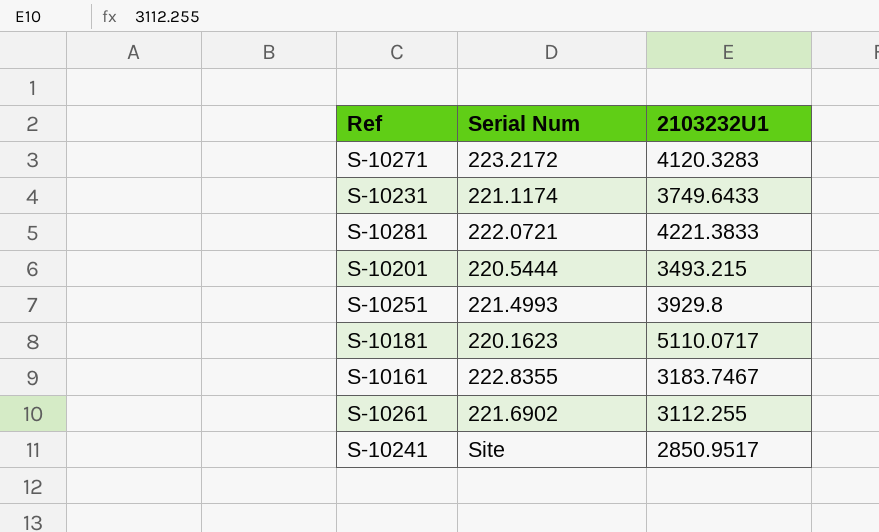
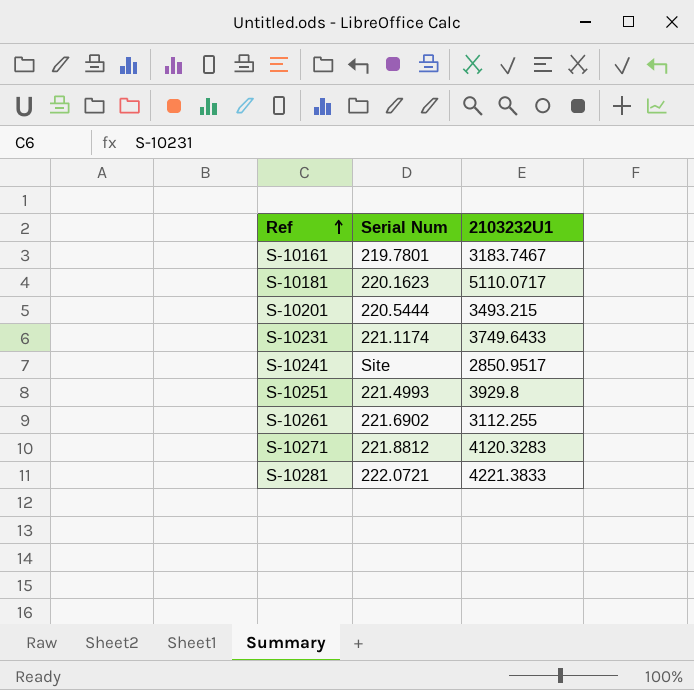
row order: none -> Ref ascending
S-10161 | Serial Num: 222.8355 -> 219.7801
S-10271 | Serial Num: 223.2172 -> 221.8812

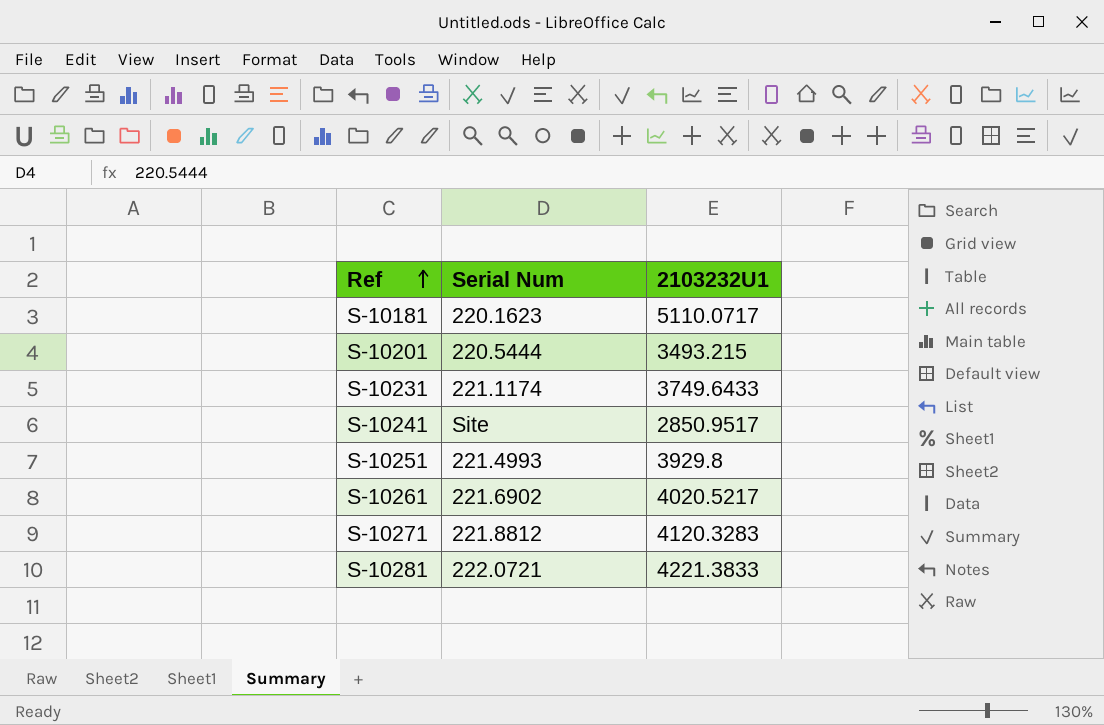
row S-10161: 219.7801 | 3183.7467 -> none
S-10261 | 2103232U1: 3112.255 -> 4020.5217

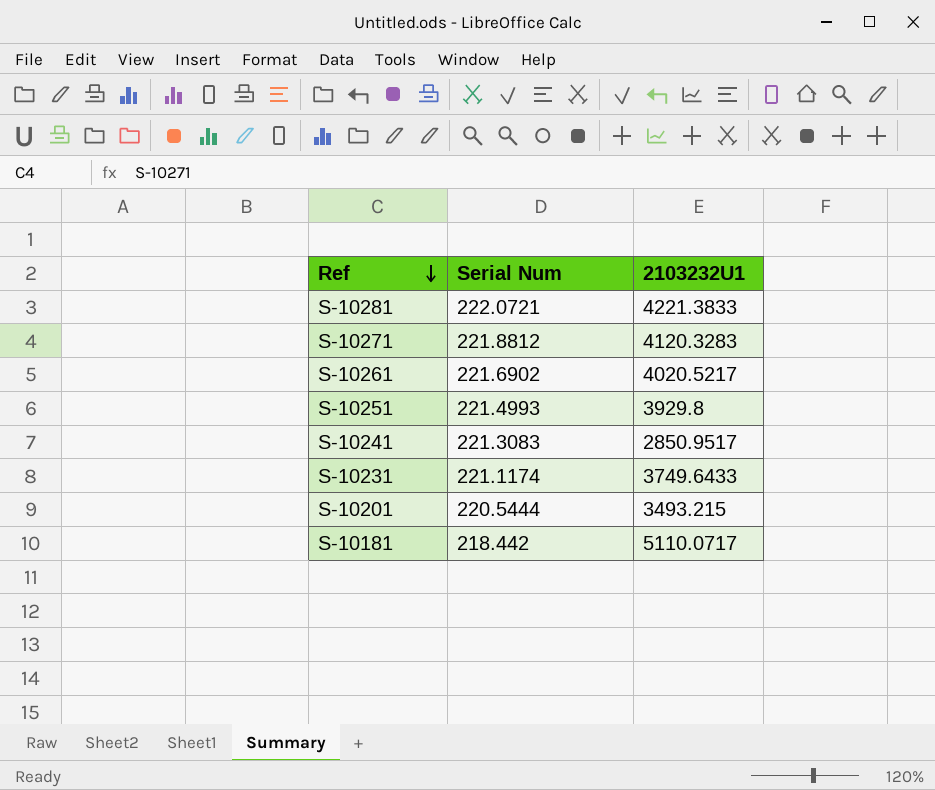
row order: Ref ascending -> Ref descending
S-10241 | Serial Num: Site -> 221.3083
S-10181 | Serial Num: 220.1623 -> 218.442

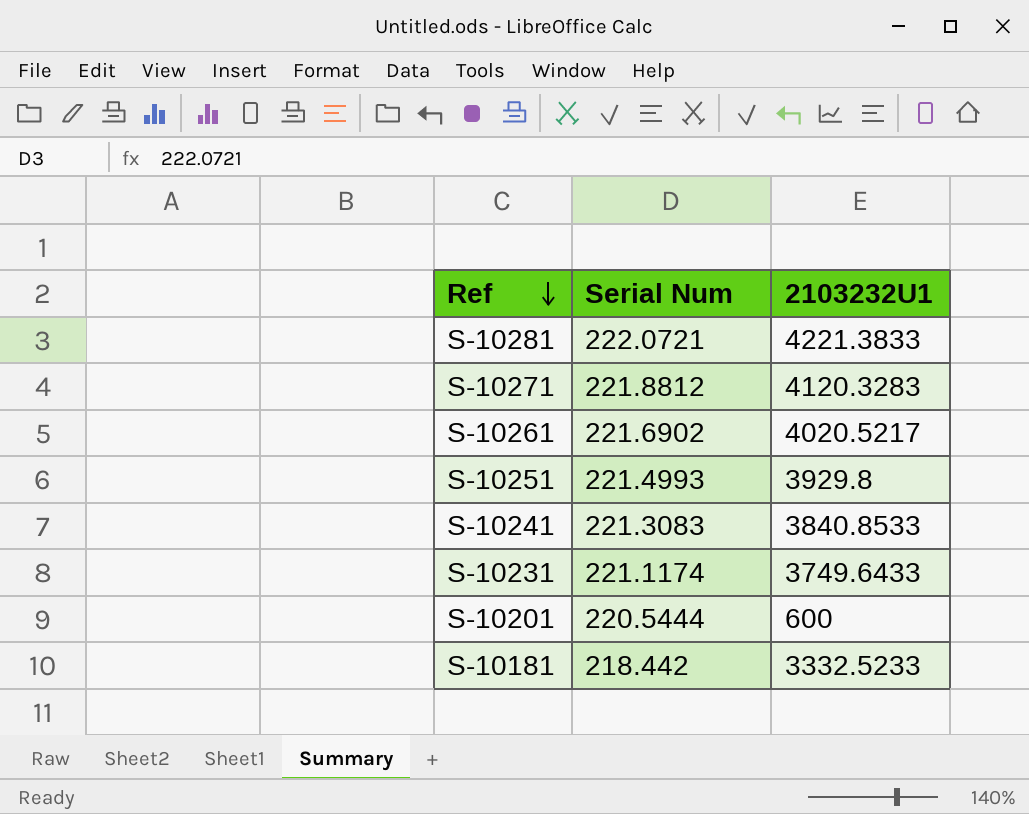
S-10241 | 2103232U1: 2850.9517 -> 3840.8533
S-10201 | 2103232U1: 3493.215 -> 600
S-10181 | 2103232U1: 5110.0717 -> 3332.5233

